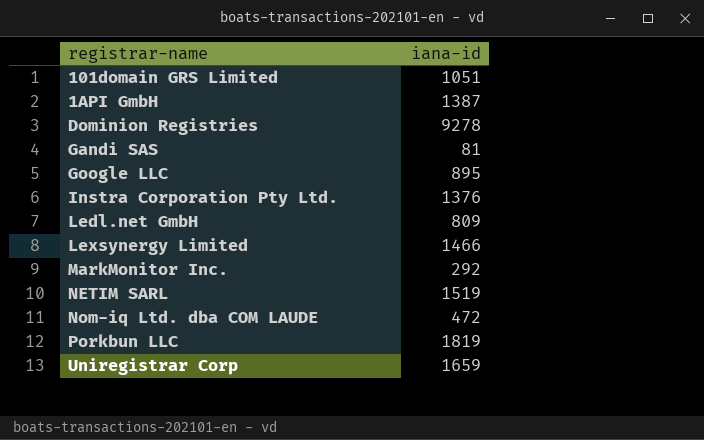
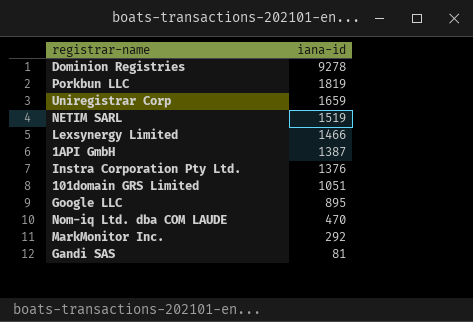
row order: none -> iana-id descending
row Ledl.net GmbH: 809 -> none
Nom-iq Ltd. dba COM LAUDE | iana-id: 472 -> 470

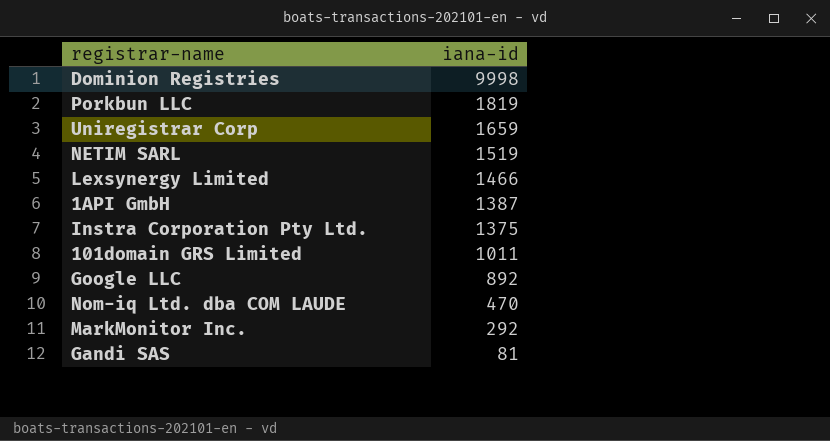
Dominion Registries | iana-id: 9278 -> 9998
Instra Corporation Pty Ltd. | iana-id: 1376 -> 1375
101domain GRS Limited | iana-id: 1051 -> 1011
Google LLC | iana-id: 895 -> 892

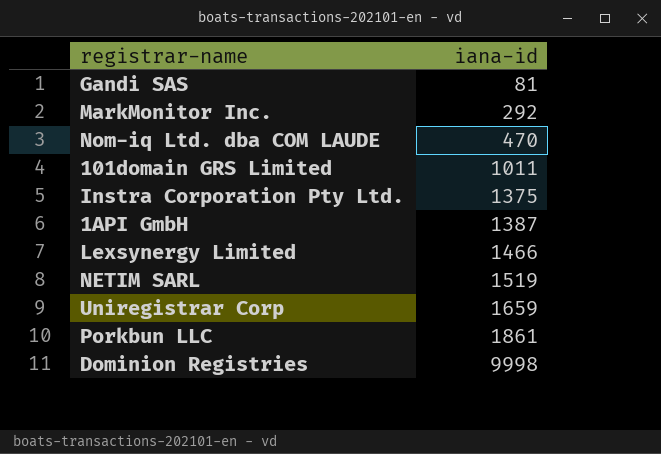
row order: iana-id descending -> iana-id ascending
row Google LLC: 892 -> none
Porkbun LLC | iana-id: 1819 -> 1861

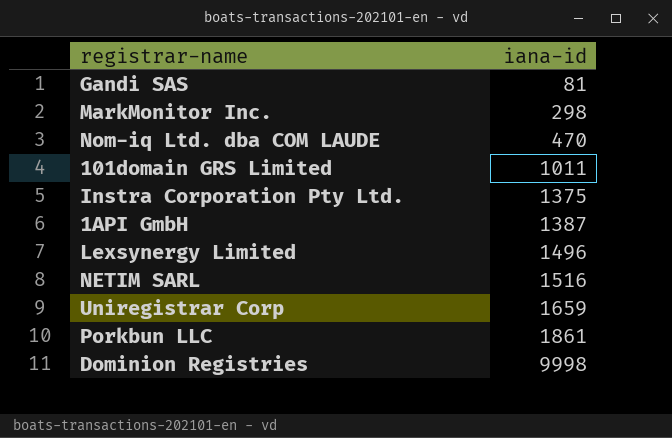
MarkMonitor Inc. | iana-id: 292 -> 298
Lexsynergy Limited | iana-id: 1466 -> 1496
NETIM SARL | iana-id: 1519 -> 1516

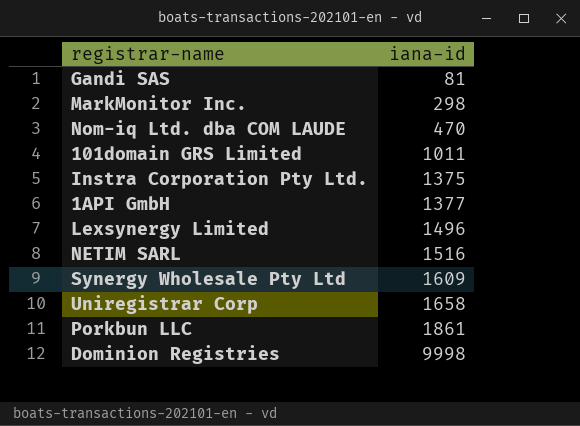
1API GmbH | iana-id: 1387 -> 1377
row Synergy Wholesale Pty Ltd: none -> 1609
Uniregistrar Corp | iana-id: 1659 -> 1658

